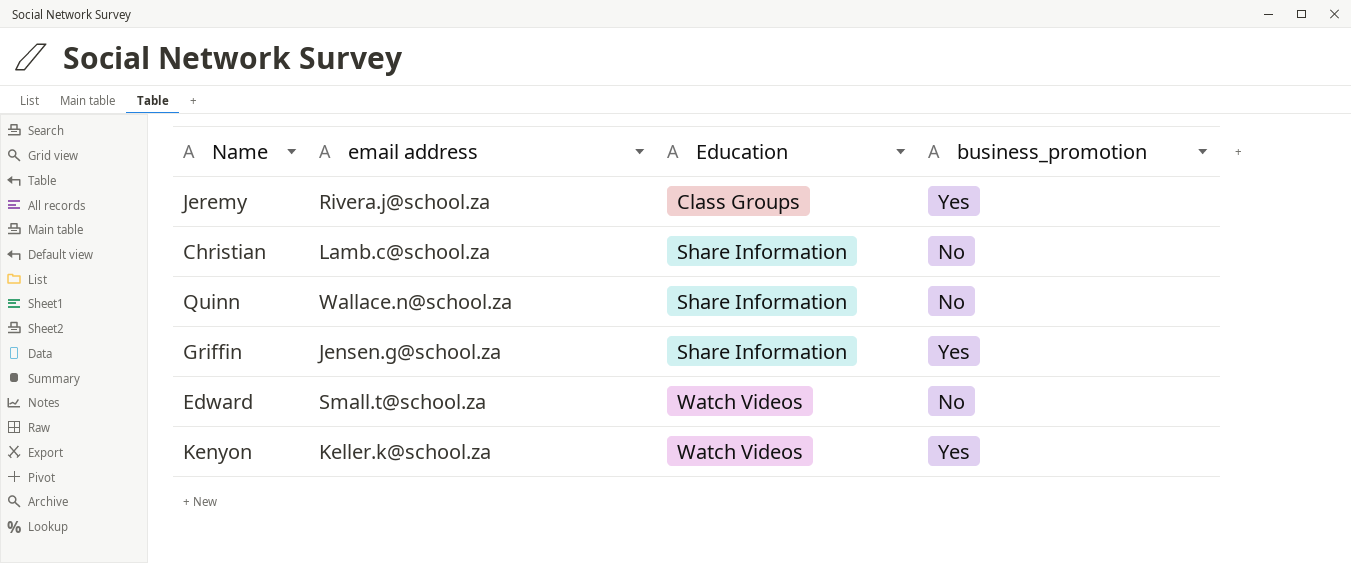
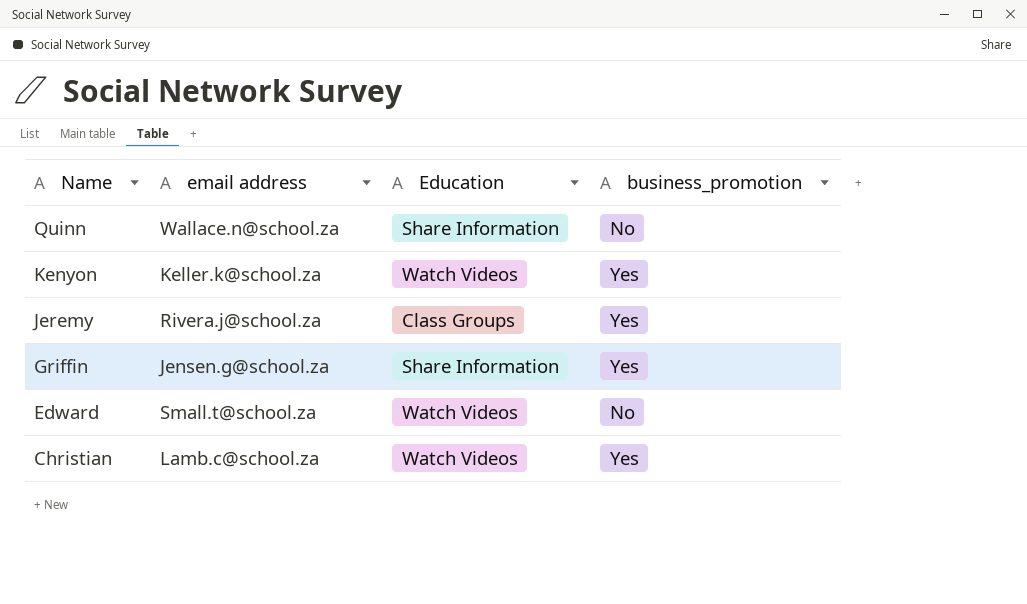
row order: Education ascending -> Name descending
Christian | Education: Share Information -> Watch Videos
Christian | business_promotion: No -> Yes

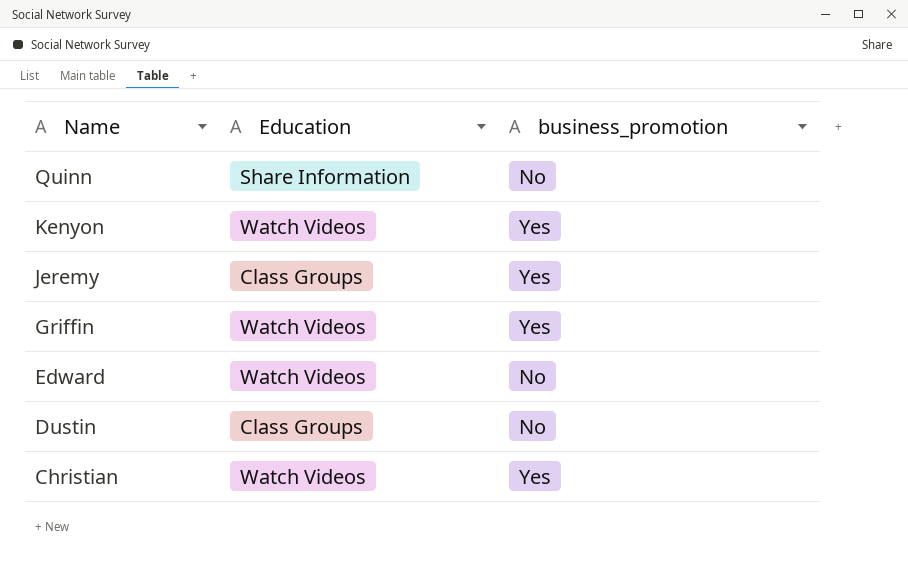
column email address | position: 2 -> none
Griffin | Education: Share Information -> Watch Videos
row Dustin: none -> Class Groups | No

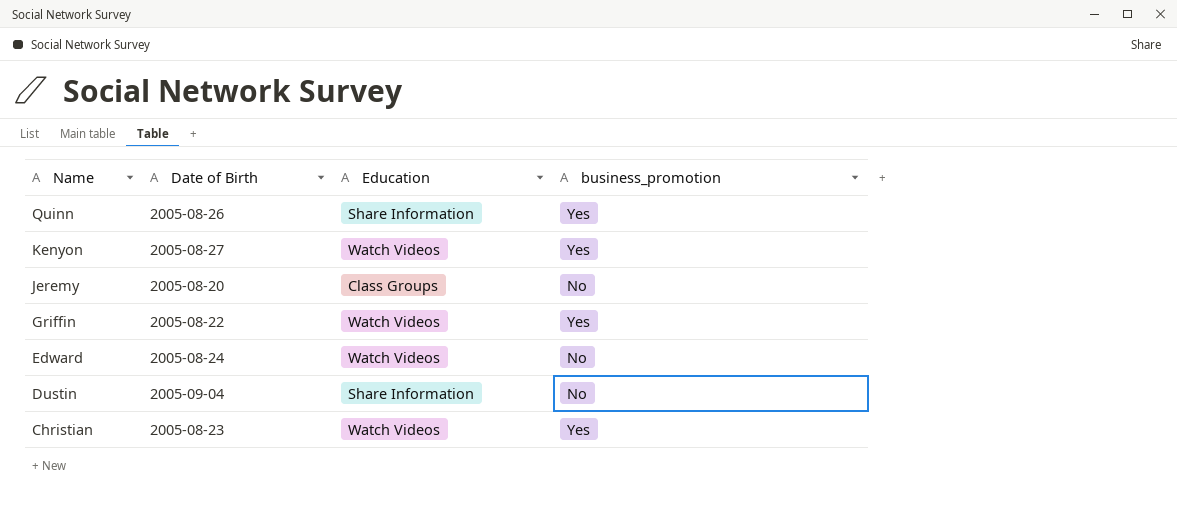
column Date of Birth | position: none -> 2
Quinn | business_promotion: No -> Yes
Jeremy | business_promotion: Yes -> No
Dustin | Education: Class Groups -> Share Information

